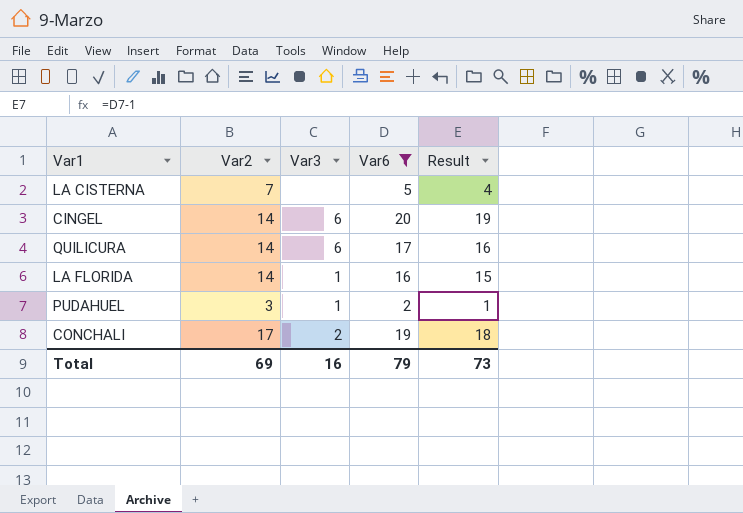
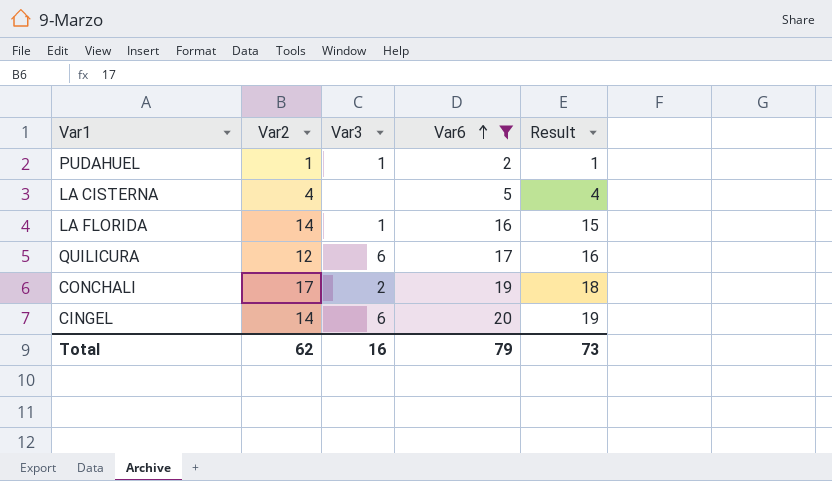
row order: none -> Var6 ascending
PUDAHUEL | Var2: 3 -> 1
LA CISTERNA | Var2: 7 -> 4
QUILICURA | Var2: 14 -> 12
Total | Var2: 69 -> 62

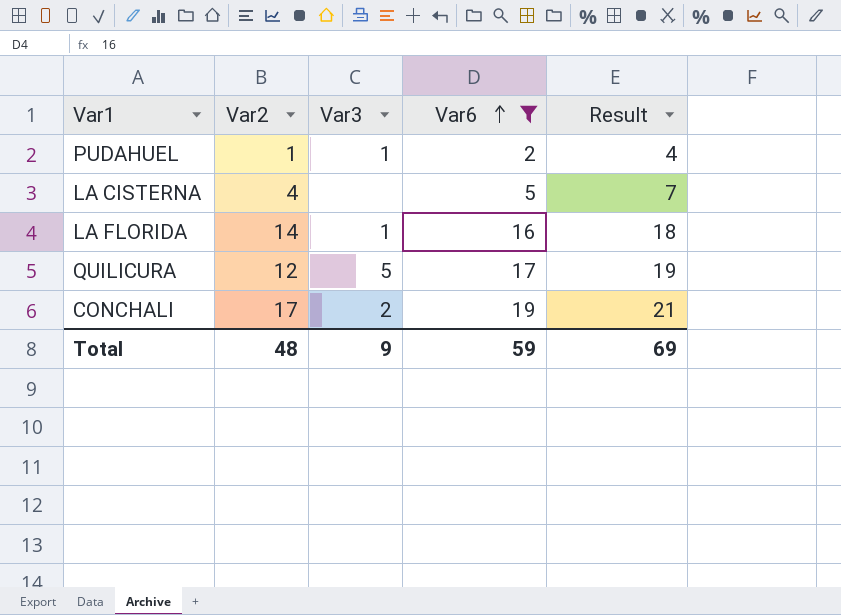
column Result | formula: [Var6] - 1 -> [Var6] + 2
row CINGEL: 14 | 6 | 20 | 19 -> none
QUILICURA | Var3: 6 -> 5
Total | Var2: 62 -> 48
Total | Var3: 16 -> 9
Total | Var6: 79 -> 59
Total | Result: 73 -> 69

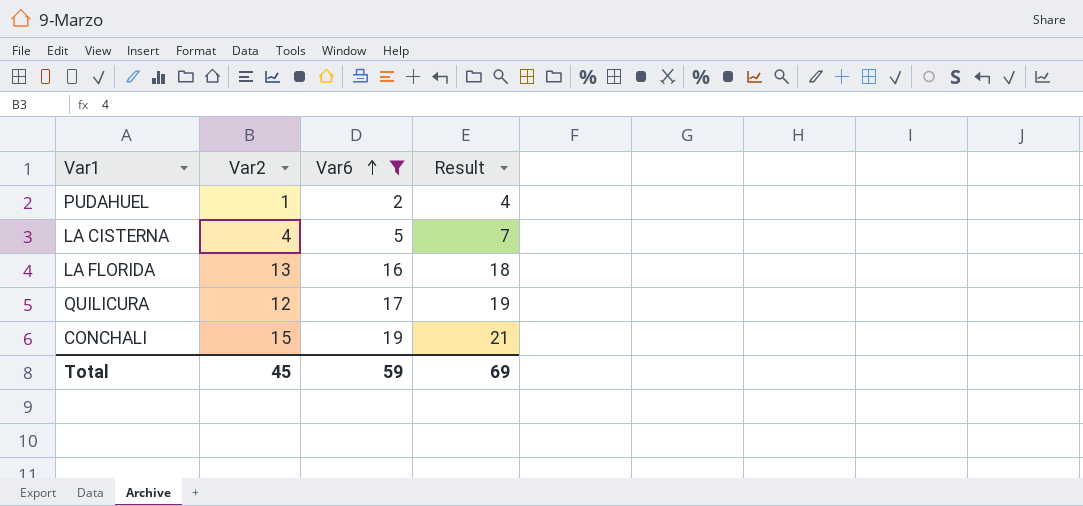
column Var3 | position: 3 -> none
LA FLORIDA | Var2: 14 -> 13
CONCHALI | Var2: 17 -> 15
Total | Var2: 48 -> 45

